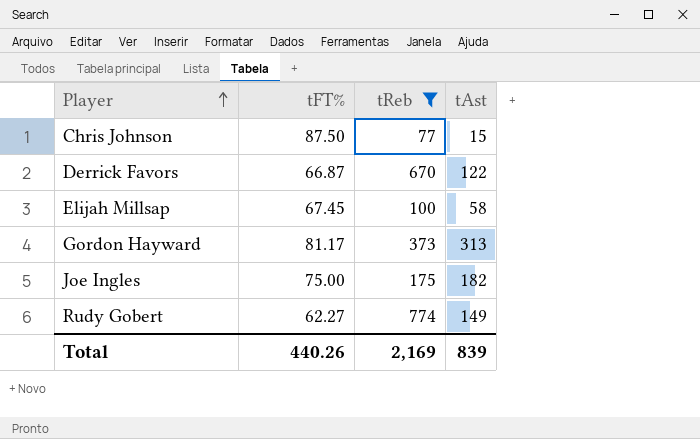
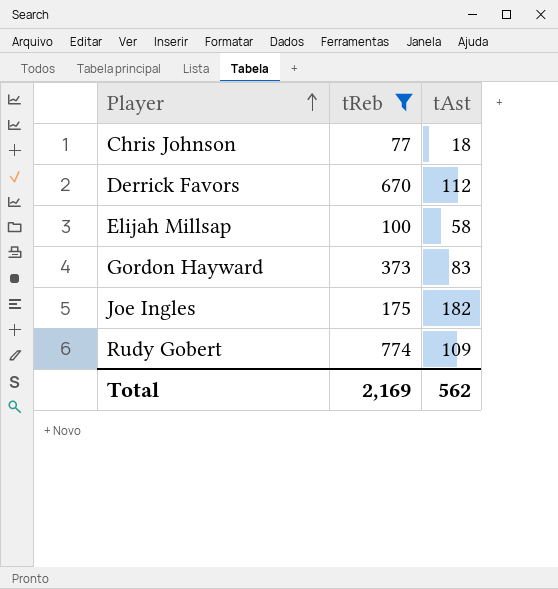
column tFT% | position: 2 -> none
Chris Johnson | tAst: 15 -> 18
Derrick Favors | tAst: 122 -> 112
Gordon Hayward | tAst: 313 -> 83
Rudy Gobert | tAst: 149 -> 109
Total | tAst: 839 -> 562

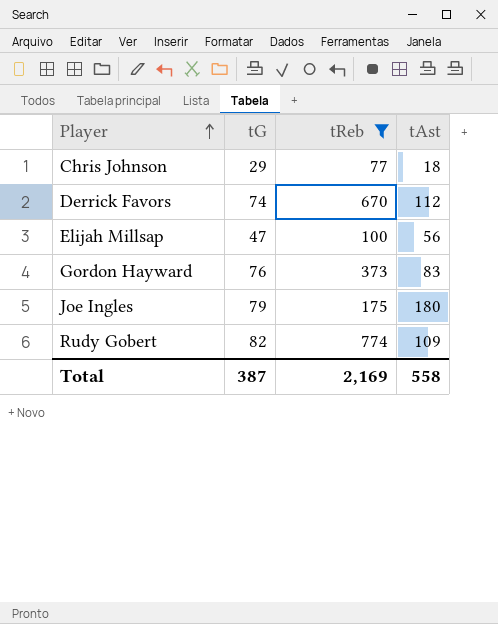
column tG | position: none -> 2
Elijah Millsap | tAst: 58 -> 56
Joe Ingles | tAst: 182 -> 180
Total | tAst: 562 -> 558

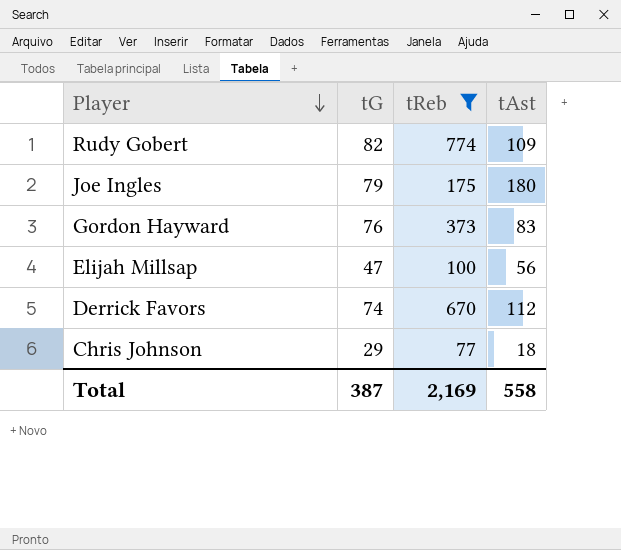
row order: Player ascending -> Player descending

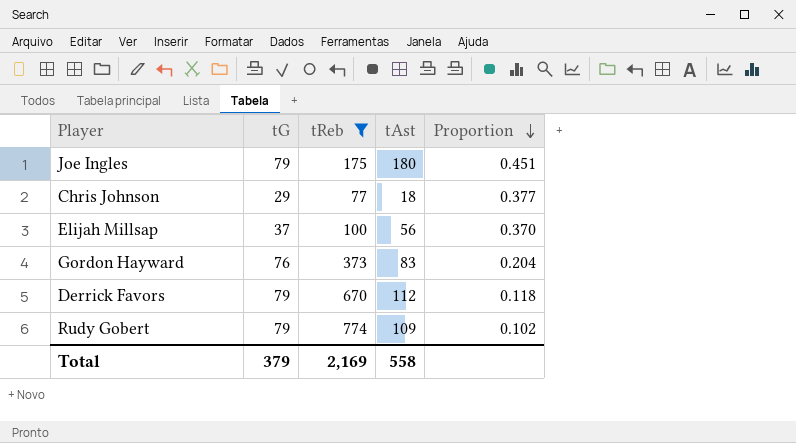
row order: Player descending -> Proportion descending
column Proportion | formula: none -> [tG] / [tReb]
Elijah Millsap | tG: 47 -> 37
Derrick Favors | tG: 74 -> 79
Rudy Gobert | tG: 82 -> 79
Total | tG: 387 -> 379

